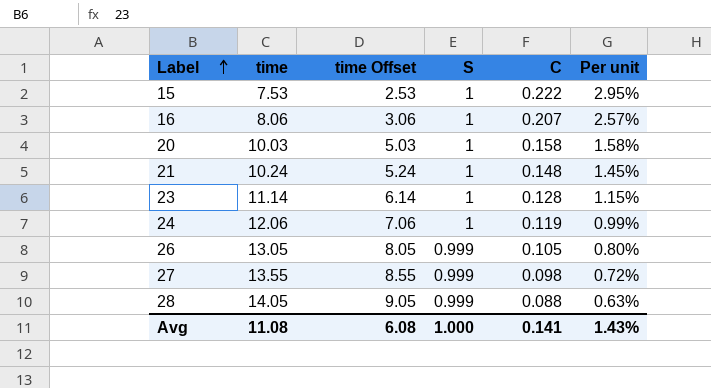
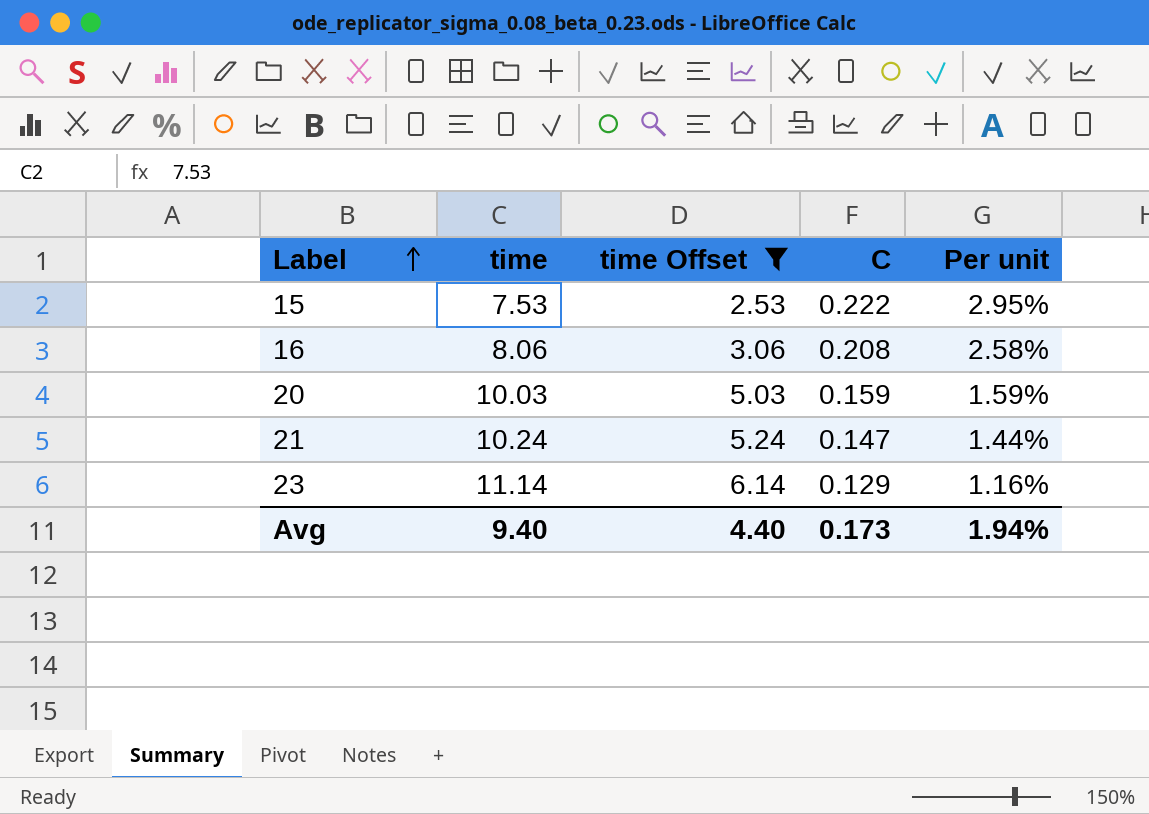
filter: none -> time Offset <= 6.14
column S | position: 4 -> none
16 | C: 0.207 -> 0.208
16 | Per unit: 2.57% -> 2.58%
20 | C: 0.158 -> 0.159
20 | Per unit: 1.58% -> 1.59%
21 | C: 0.148 -> 0.147
21 | Per unit: 1.45% -> 1.44%
23 | C: 0.128 -> 0.129
23 | Per unit: 1.15% -> 1.16%
Avg | time: 11.08 -> 9.40
Avg | time Offset: 6.08 -> 4.40
Avg | C: 0.141 -> 0.173
Avg | Per unit: 1.43% -> 1.94%

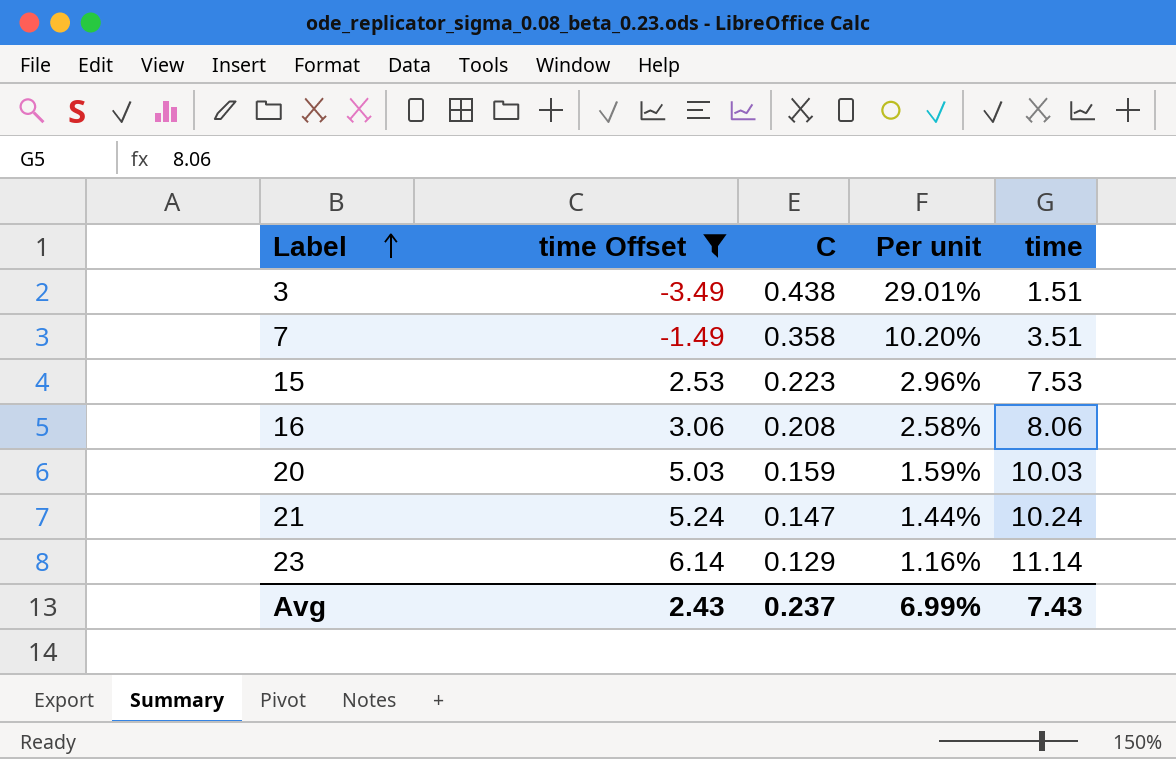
column time | position: 2 -> 5
row 3: none -> -3.49 | 0.438 | 29.01% | 1.51
row 7: none -> -1.49 | 0.358 | 10.20% | 3.51
15 | C: 0.222 -> 0.223
15 | Per unit: 2.95% -> 2.96%
Avg | time Offset: 4.40 -> 2.43
Avg | C: 0.173 -> 0.237
Avg | Per unit: 1.94% -> 6.99%
Avg | time: 9.40 -> 7.43

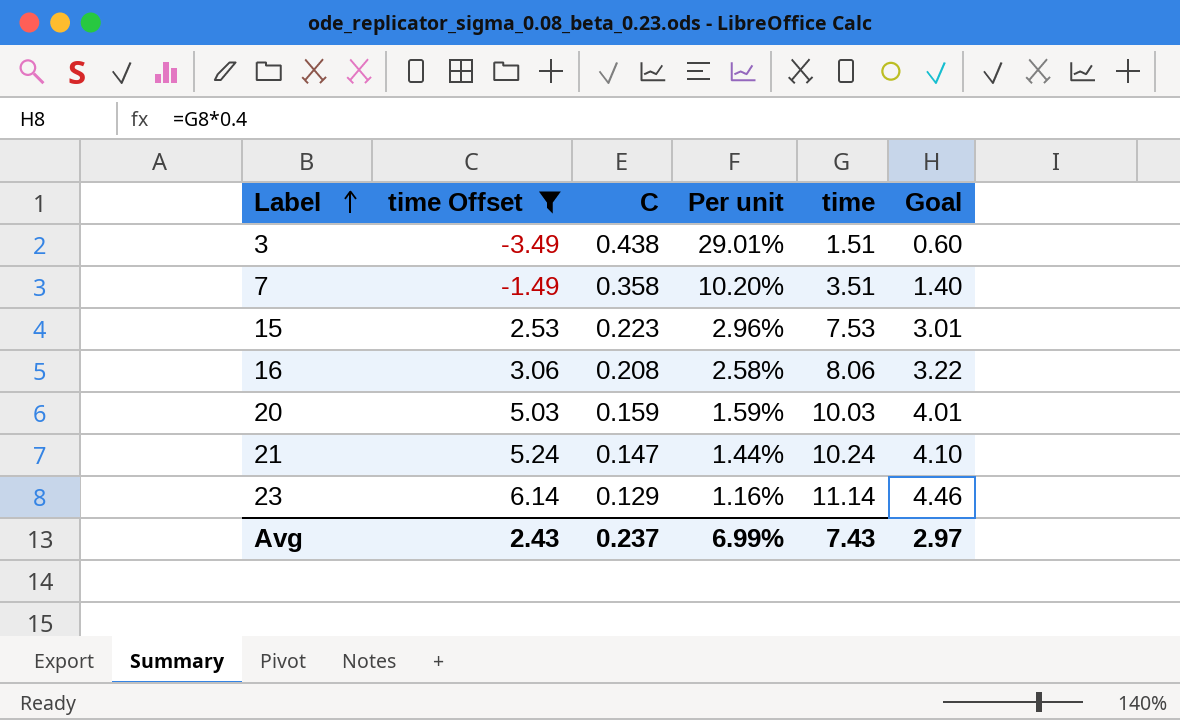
column Goal | formula: none -> [time] * 0.4

